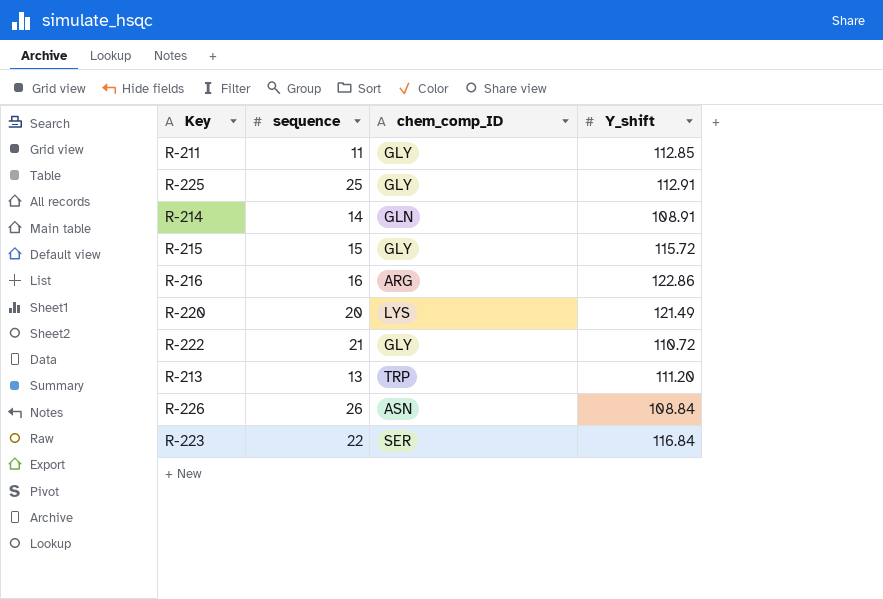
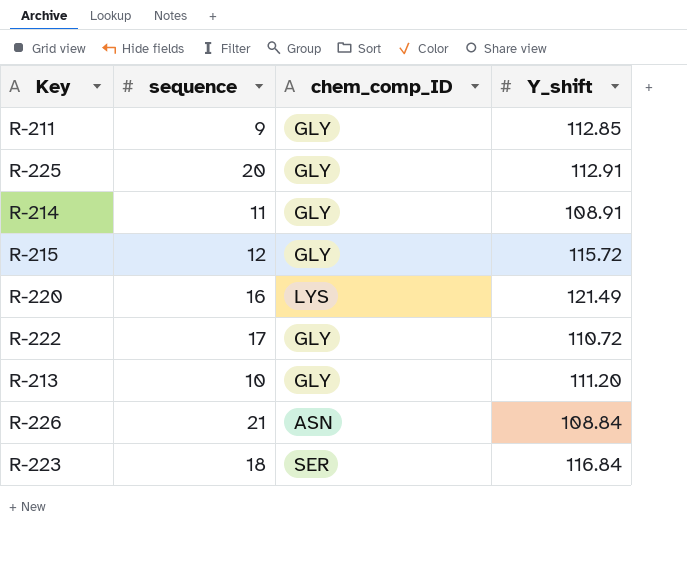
row R-216: 16 | ARG | 122.86 -> none
R-211 | sequence: 11 -> 9
R-225 | sequence: 25 -> 20
R-214 | sequence: 14 -> 11
R-214 | chem_comp_ID: GLN -> GLY
R-215 | sequence: 15 -> 12
R-220 | sequence: 20 -> 16
R-222 | sequence: 21 -> 17
R-213 | sequence: 13 -> 10
R-213 | chem_comp_ID: TRP -> GLY
R-226 | sequence: 26 -> 21
R-223 | sequence: 22 -> 18

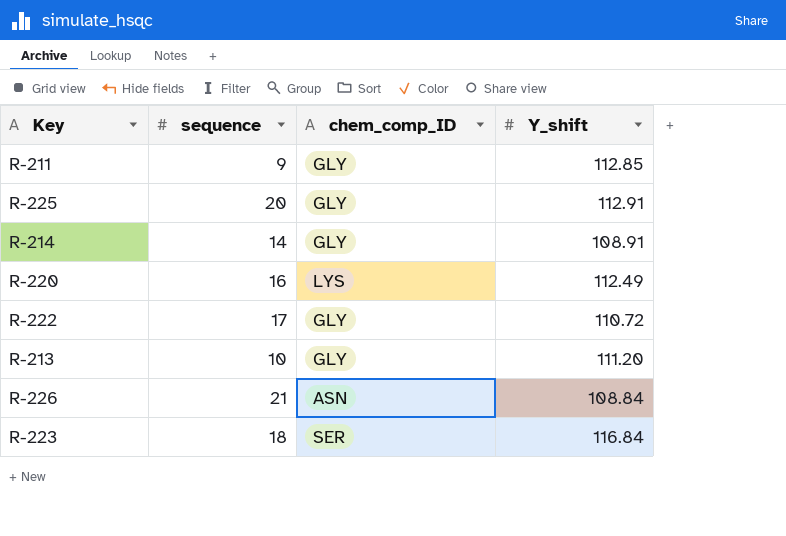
row R-215: 12 | GLY | 115.72 -> none
R-214 | sequence: 11 -> 14
R-220 | Y_shift: 121.49 -> 112.49

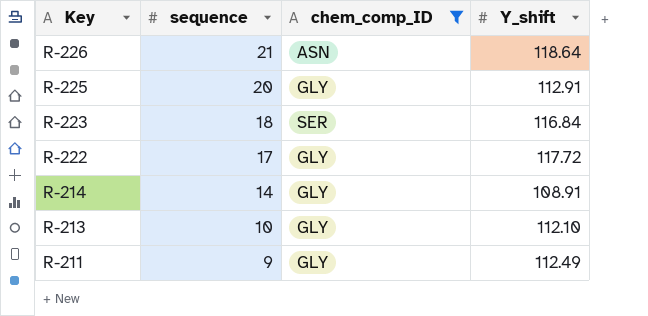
filter: none -> chem_comp_ID != LYS
row order: none -> Key descending
R-226 | Y_shift: 108.84 -> 118.64
R-222 | Y_shift: 110.72 -> 117.72
R-213 | Y_shift: 111.20 -> 112.10
R-211 | Y_shift: 112.85 -> 112.49

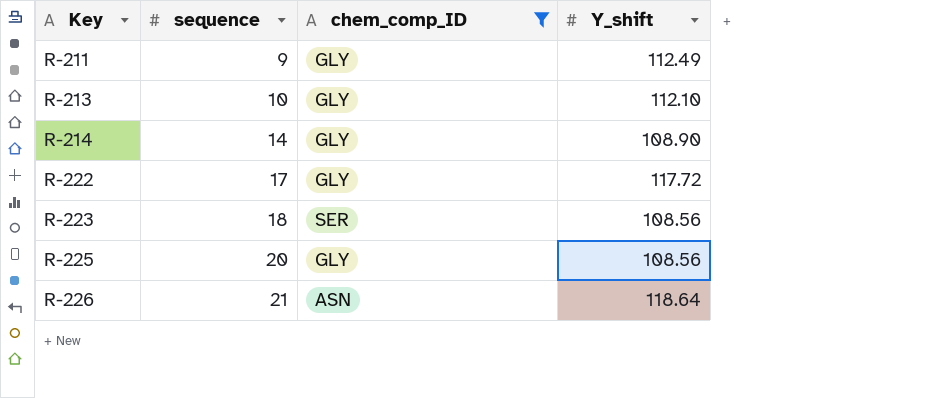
row order: Key descending -> Key ascending
R-214 | Y_shift: 108.91 -> 108.90
R-223 | Y_shift: 116.84 -> 108.56
R-225 | Y_shift: 112.91 -> 108.56

